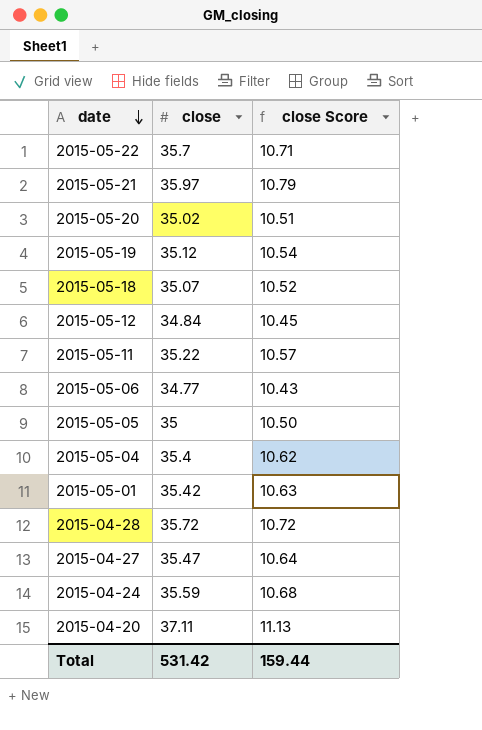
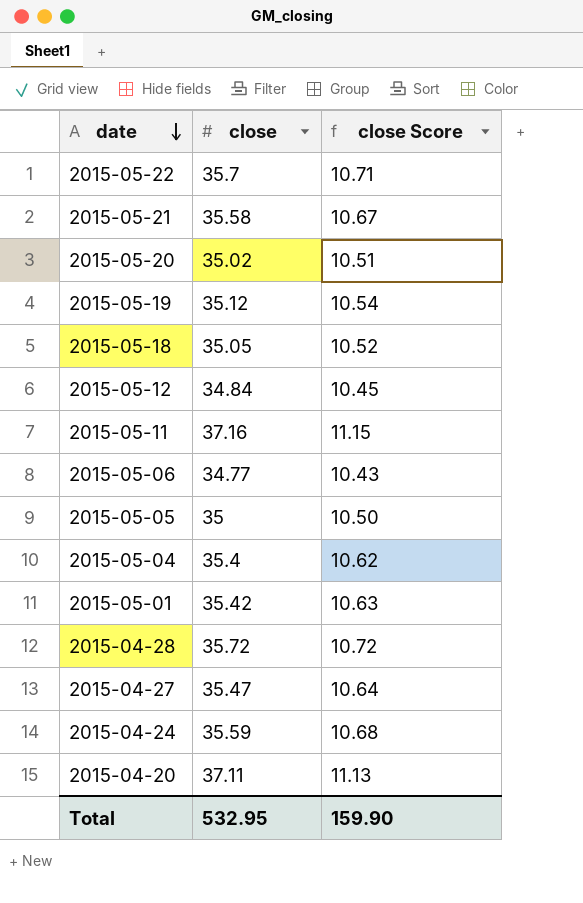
2015-05-21 | close: 35.97 -> 35.58
2015-05-21 | close Score: 10.79 -> 10.67
2015-05-18 | close: 35.07 -> 35.05
2015-05-11 | close: 35.22 -> 37.16
2015-05-11 | close Score: 10.57 -> 11.15
Total | close: 531.42 -> 532.95
Total | close Score: 159.44 -> 159.90

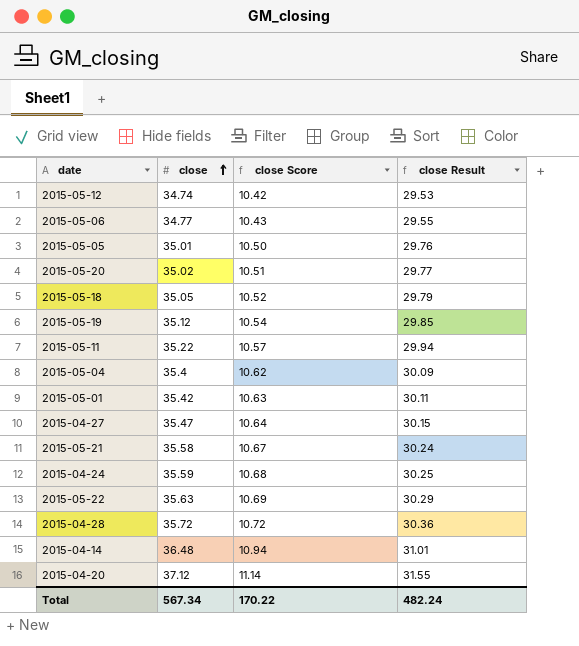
row order: date descending -> close ascending
column close Result | formula: none -> [close] * 0.85
2015-05-12 | close: 34.84 -> 34.74
2015-05-12 | close Score: 10.45 -> 10.42
2015-05-05 | close: 35 -> 35.01
2015-05-11 | close: 37.16 -> 35.22
2015-05-11 | close Score: 11.15 -> 10.57
2015-05-22 | close: 35.7 -> 35.63
2015-05-22 | close Score: 10.71 -> 10.69
row 2015-04-14: none -> 36.48 | 10.94 | 31.01
2015-04-20 | close: 37.11 -> 37.12
2015-04-20 | close Score: 11.13 -> 11.14
Total | close: 532.95 -> 567.34
Total | close Score: 159.90 -> 170.22

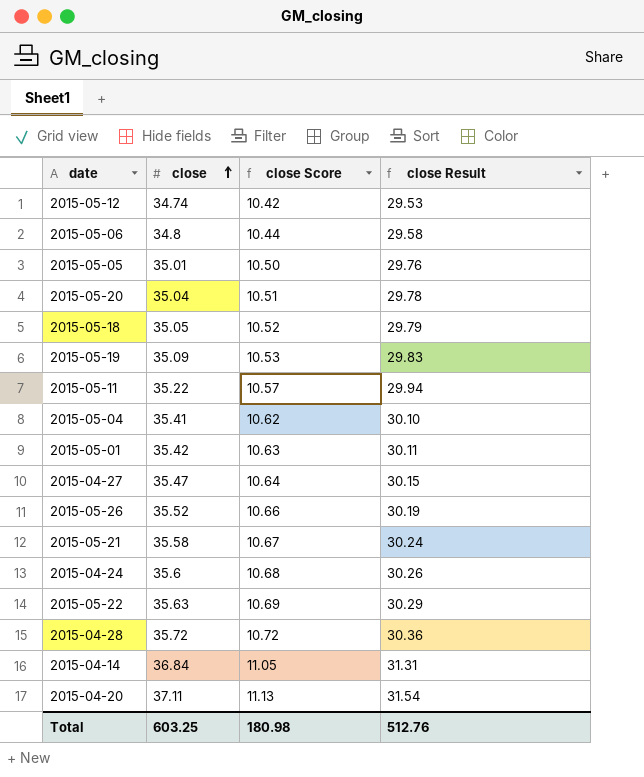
2015-05-06 | close: 34.77 -> 34.8
2015-05-06 | close Score: 10.43 -> 10.44
2015-05-06 | close Result: 29.55 -> 29.58
2015-05-20 | close: 35.02 -> 35.04
2015-05-20 | close Result: 29.77 -> 29.78
2015-05-19 | close: 35.12 -> 35.09
2015-05-19 | close Score: 10.54 -> 10.53
2015-05-19 | close Result: 29.85 -> 29.83
2015-05-04 | close: 35.4 -> 35.41
2015-05-04 | close Result: 30.09 -> 30.10
row 2015-05-26: none -> 35.52 | 10.66 | 30.19
2015-04-24 | close: 35.59 -> 35.6
2015-04-24 | close Result: 30.25 -> 30.26
2015-04-14 | close: 36.48 -> 36.84
2015-04-14 | close Score: 10.94 -> 11.05
2015-04-14 | close Result: 31.01 -> 31.31
2015-04-20 | close: 37.12 -> 37.11
2015-04-20 | close Score: 11.14 -> 11.13
2015-04-20 | close Result: 31.55 -> 31.54
Total | close: 567.34 -> 603.25
Total | close Score: 170.22 -> 180.98
Total | close Result: 482.24 -> 512.76

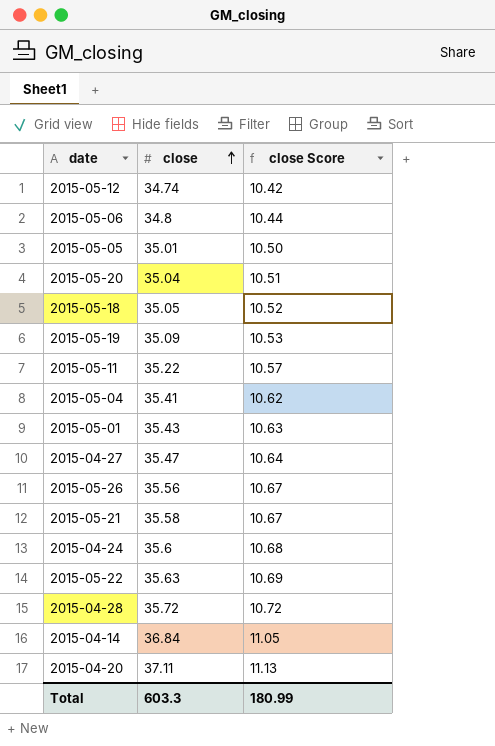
column close Result | formula: [close] * 0.85 -> none
2015-05-01 | close: 35.42 -> 35.43
2015-05-26 | close: 35.52 -> 35.56
2015-05-26 | close Score: 10.66 -> 10.67
Total | close: 603.25 -> 603.3
Total | close Score: 180.98 -> 180.99

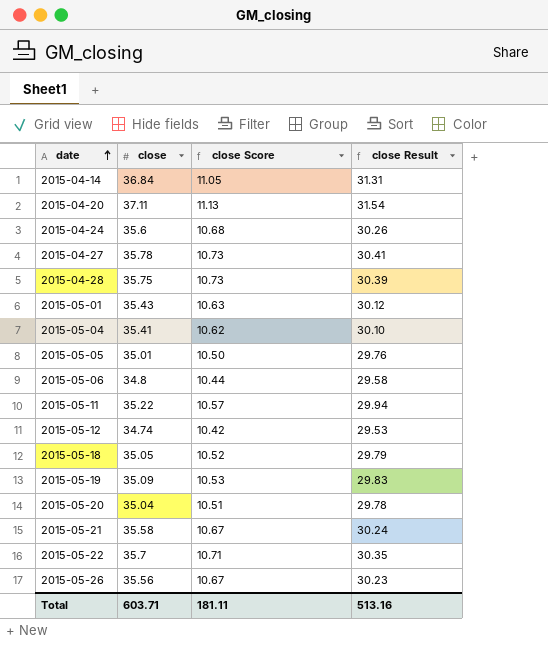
row order: close ascending -> date ascending
column close Result | formula: none -> [close] * 0.85
2015-04-27 | close: 35.47 -> 35.78
2015-04-27 | close Score: 10.64 -> 10.73
2015-04-28 | close: 35.72 -> 35.75
2015-04-28 | close Score: 10.72 -> 10.73
2015-05-22 | close: 35.63 -> 35.7
2015-05-22 | close Score: 10.69 -> 10.71
Total | close: 603.3 -> 603.71
Total | close Score: 180.99 -> 181.11

